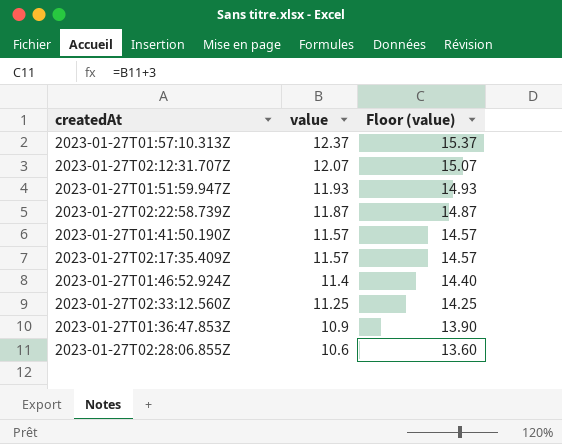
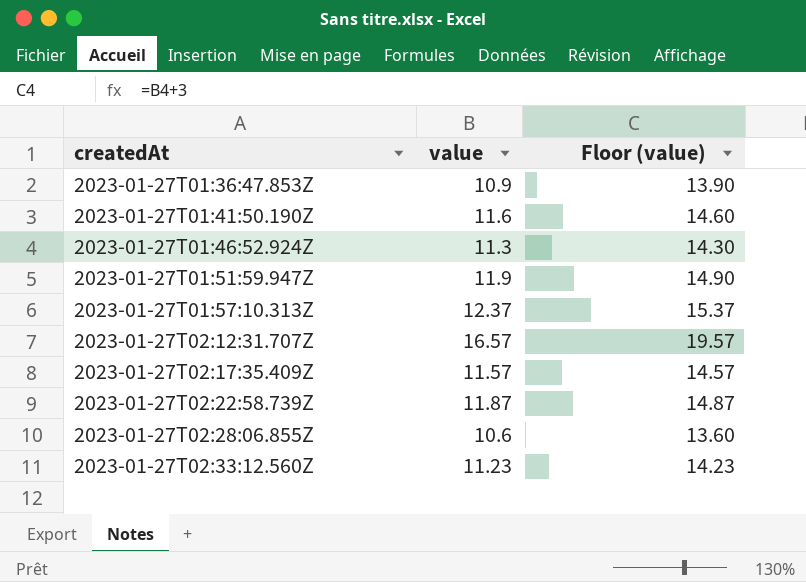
row order: value descending -> createdAt ascending
2023-01-27T01:41:50.190Z | value: 11.57 -> 11.6
2023-01-27T01:41:50.190Z | Floor (value): 14.57 -> 14.60
2023-01-27T01:46:52.924Z | value: 11.4 -> 11.3
2023-01-27T01:46:52.924Z | Floor (value): 14.40 -> 14.30
2023-01-27T01:51:59.947Z | value: 11.93 -> 11.9
2023-01-27T01:51:59.947Z | Floor (value): 14.93 -> 14.90
2023-01-27T02:12:31.707Z | value: 12.07 -> 16.57
2023-01-27T02:12:31.707Z | Floor (value): 15.07 -> 19.57
2023-01-27T02:33:12.560Z | value: 11.25 -> 11.23
2023-01-27T02:33:12.560Z | Floor (value): 14.25 -> 14.23

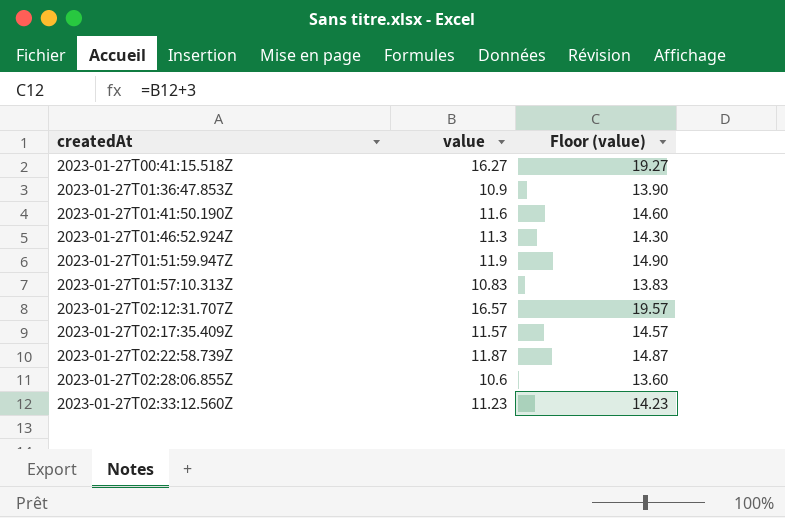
row 2023-01-27T00:41:15.518Z: none -> 16.27 | 19.27
2023-01-27T01:57:10.313Z | value: 12.37 -> 10.83
2023-01-27T01:57:10.313Z | Floor (value): 15.37 -> 13.83

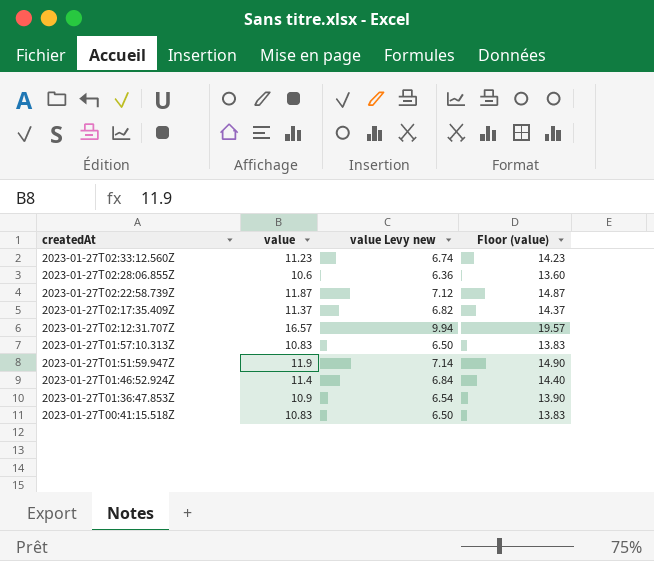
row order: createdAt ascending -> createdAt descending
column value Levy new | formula: none -> [value] * 0.6
row 2023-01-27T01:41:50.190Z: 11.6 | 14.60 -> none
2023-01-27T02:17:35.409Z | value: 11.57 -> 11.37
2023-01-27T02:17:35.409Z | Floor (value): 14.57 -> 14.37
2023-01-27T01:46:52.924Z | value: 11.3 -> 11.4
2023-01-27T01:46:52.924Z | Floor (value): 14.30 -> 14.40
2023-01-27T00:41:15.518Z | value: 16.27 -> 10.83
2023-01-27T00:41:15.518Z | Floor (value): 19.27 -> 13.83

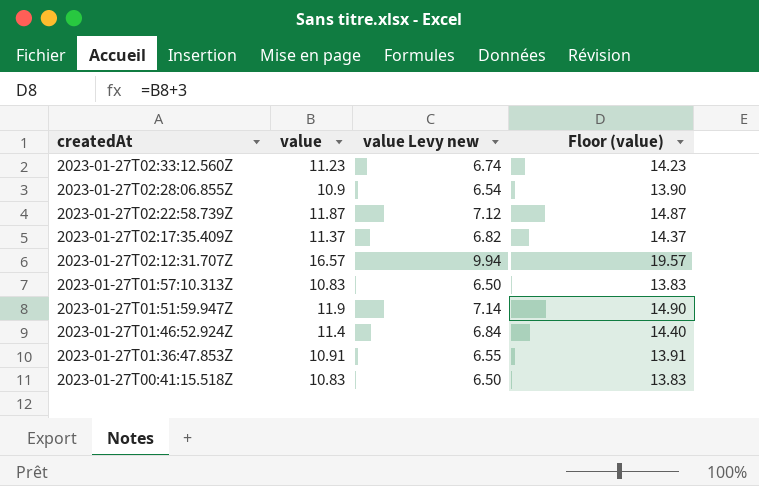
2023-01-27T02:28:06.855Z | value: 10.6 -> 10.9
2023-01-27T02:28:06.855Z | value Levy new: 6.36 -> 6.54
2023-01-27T02:28:06.855Z | Floor (value): 13.60 -> 13.90
2023-01-27T01:36:47.853Z | value: 10.9 -> 10.91
2023-01-27T01:36:47.853Z | value Levy new: 6.54 -> 6.55
2023-01-27T01:36:47.853Z | Floor (value): 13.90 -> 13.91

